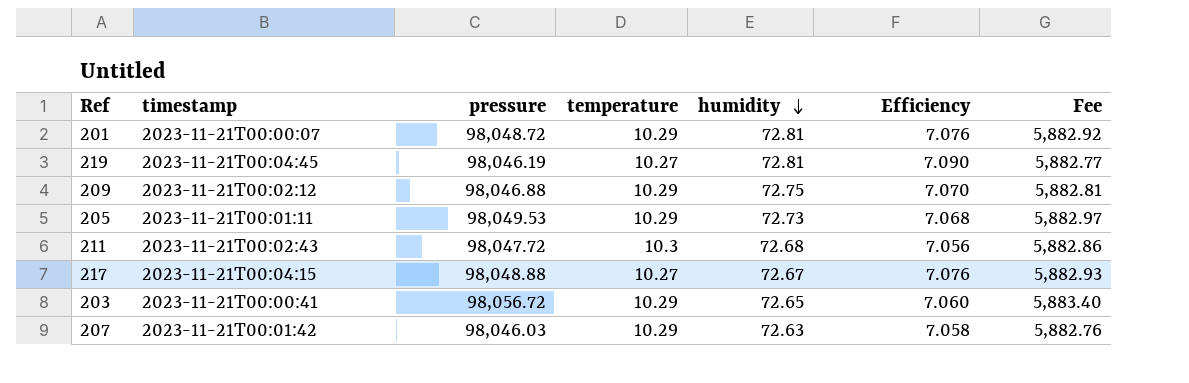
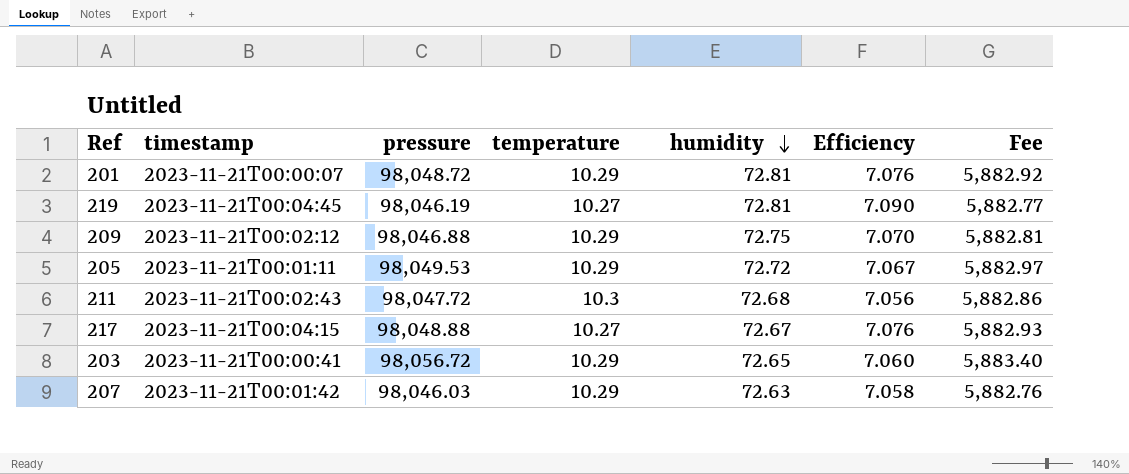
205 | humidity: 72.73 -> 72.72
205 | Efficiency: 7.068 -> 7.067

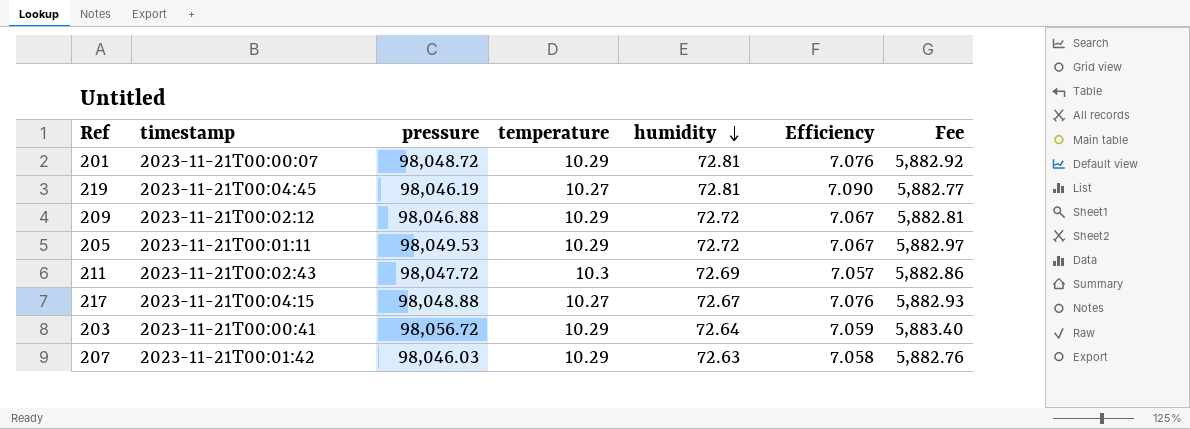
209 | humidity: 72.75 -> 72.72
209 | Efficiency: 7.070 -> 7.067
211 | humidity: 72.68 -> 72.69
211 | Efficiency: 7.056 -> 7.057
203 | humidity: 72.65 -> 72.64
203 | Efficiency: 7.060 -> 7.059

